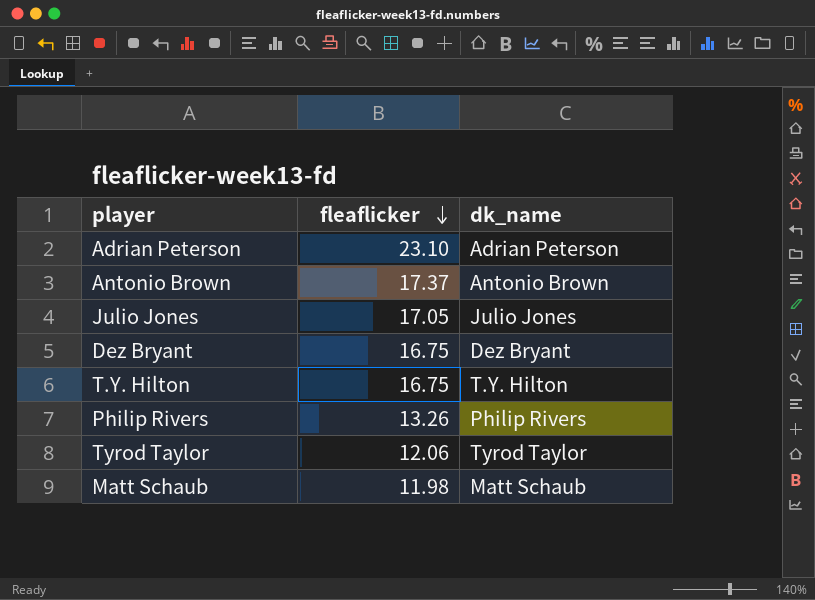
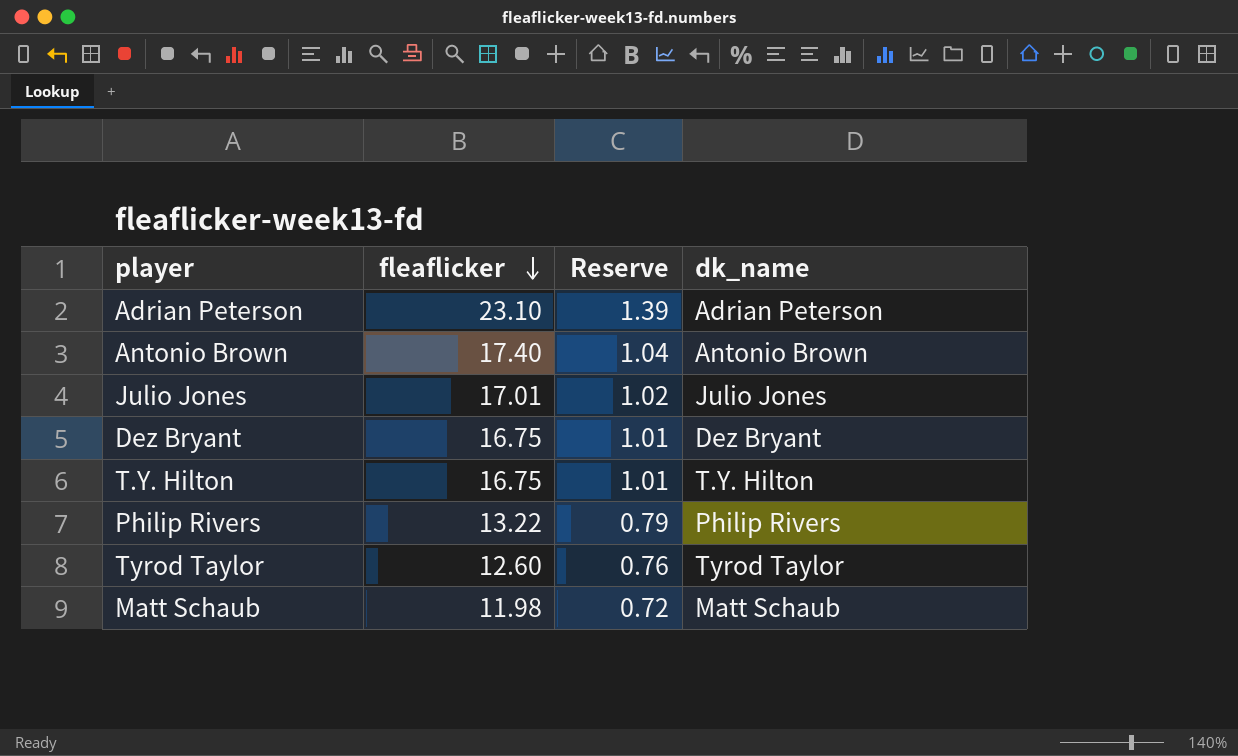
column Reserve | formula: none -> [fleaflicker] * 0.06
Antonio Brown | fleaflicker: 17.37 -> 17.40
Julio Jones | fleaflicker: 17.05 -> 17.01
Philip Rivers | fleaflicker: 13.26 -> 13.22
Tyrod Taylor | fleaflicker: 12.06 -> 12.60

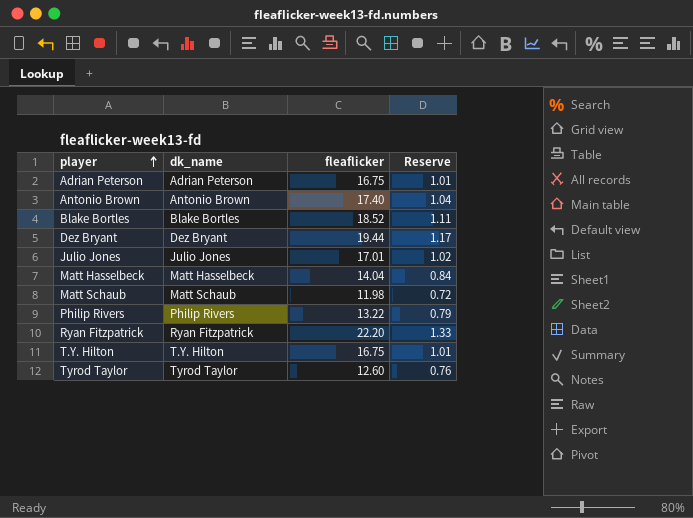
row order: fleaflicker descending -> player ascending
column dk_name | position: 4 -> 2
Adrian Peterson | fleaflicker: 23.10 -> 16.75
Adrian Peterson | Reserve: 1.39 -> 1.01
row Blake Bortles: none -> Blake Bortles | 18.52 | 1.11
Dez Bryant | fleaflicker: 16.75 -> 19.44
Dez Bryant | Reserve: 1.01 -> 1.17
row Matt Hasselbeck: none -> Matt Hasselbeck | 14.04 | 0.84
row Ryan Fitzpatrick: none -> Ryan Fitzpatrick | 22.20 | 1.33

